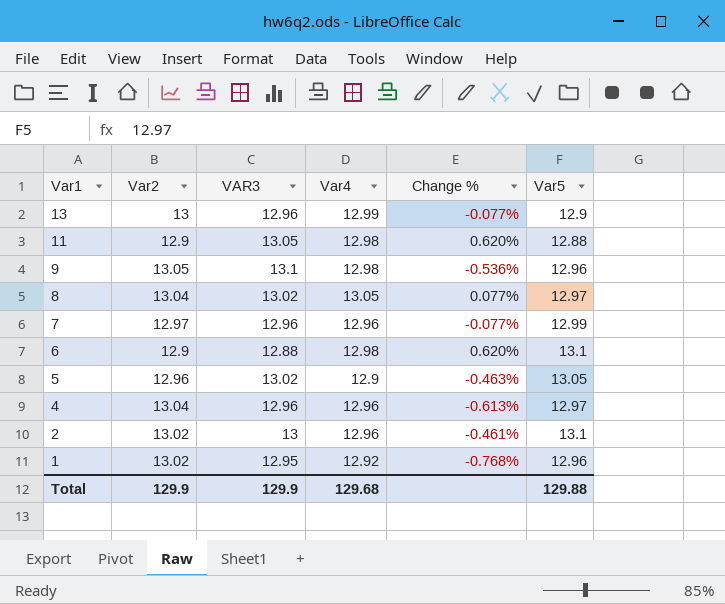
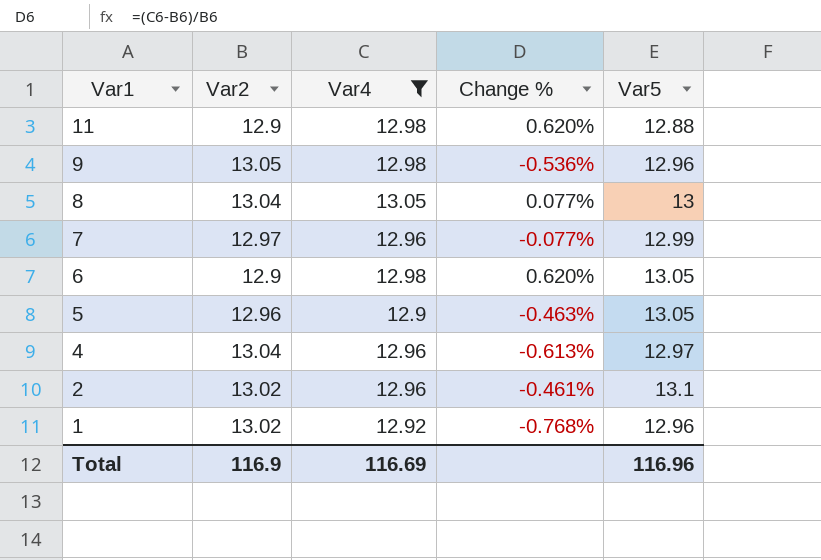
filter: none -> Var4 != 12.99
column VAR3 | position: 3 -> none
8 | Var5: 12.97 -> 13
6 | Var5: 13.1 -> 13.05
Total | Var2: 129.9 -> 116.9
Total | Var4: 129.68 -> 116.69
Total | Var5: 129.88 -> 116.96

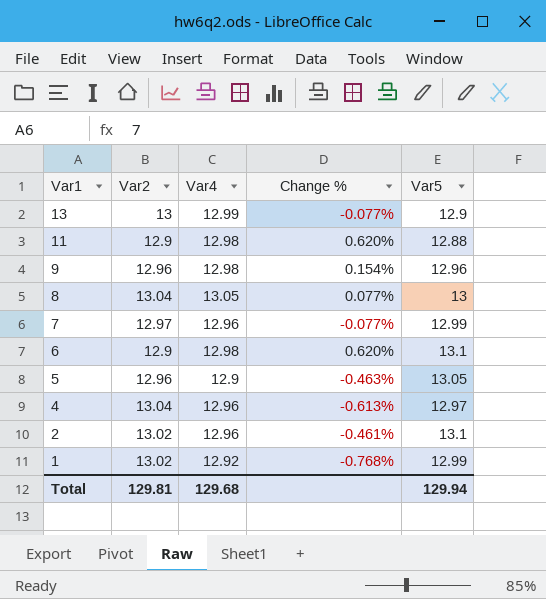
filter: Var4 != 12.99 -> none
9 | Var2: 13.05 -> 12.96
9 | Change %: -0.536% -> 0.154%
6 | Var5: 13.05 -> 13.1
1 | Var5: 12.96 -> 12.99
Total | Var2: 116.9 -> 129.81
Total | Var4: 116.69 -> 129.68
Total | Var5: 116.96 -> 129.94

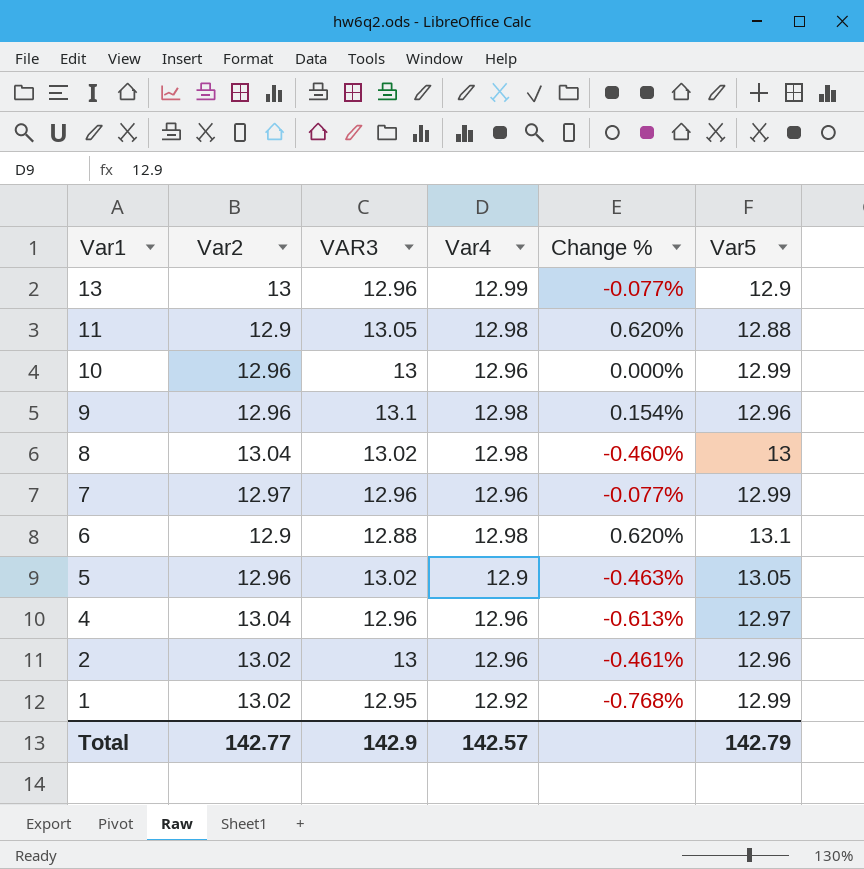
column VAR3 | position: none -> 3
row 10: none -> 12.96 | 13 | 12.96 | 0.000% | 12.99
8 | Var4: 13.05 -> 12.98
8 | Change %: 0.077% -> -0.460%
2 | Var5: 13.1 -> 12.96
Total | Var2: 129.81 -> 142.77
Total | Var4: 129.68 -> 142.57
Total | Var5: 129.94 -> 142.79

